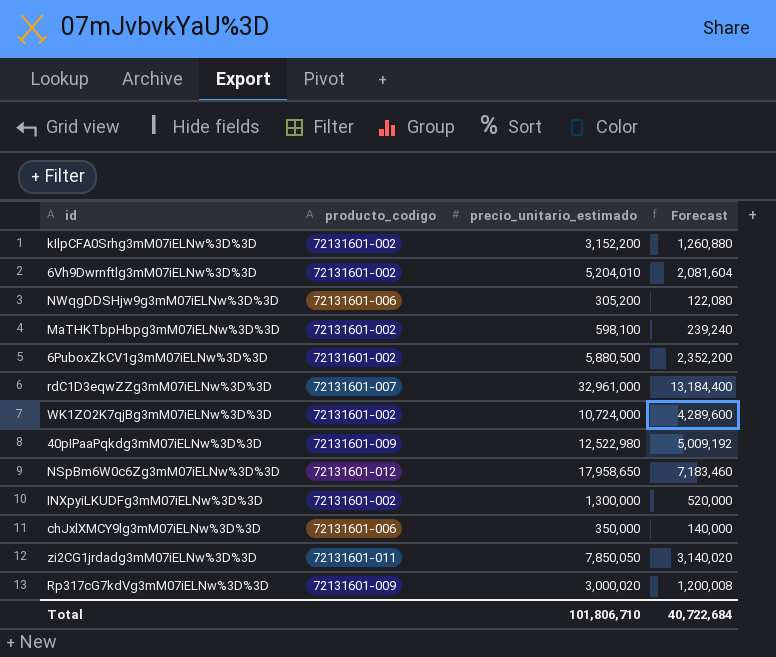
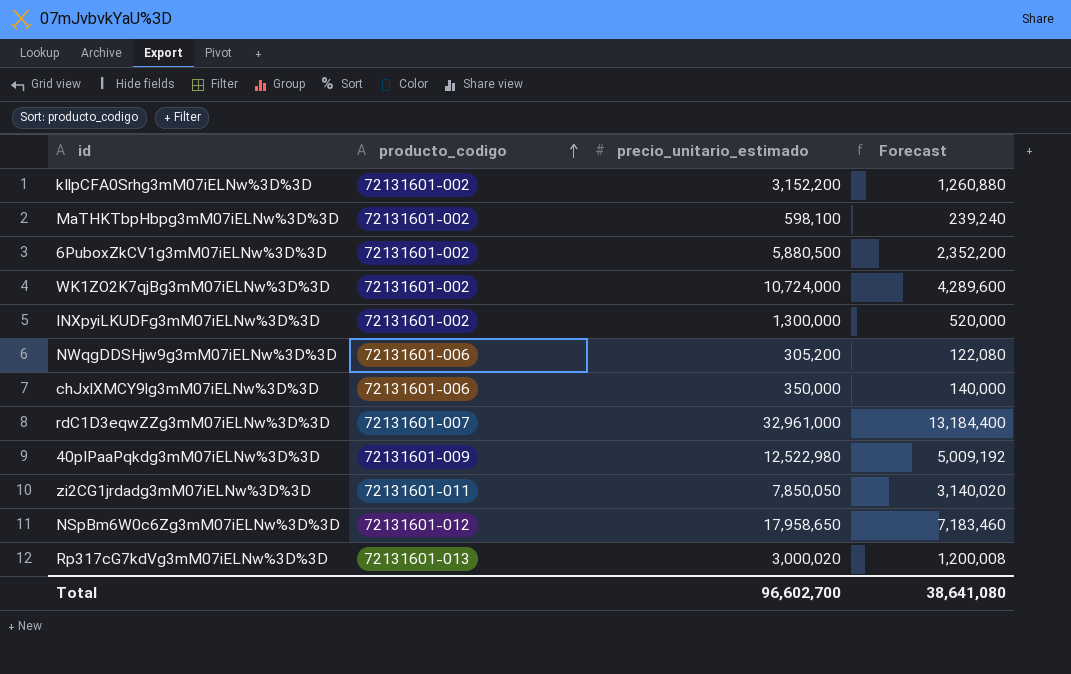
row order: none -> producto_codigo ascending
row 6Vh9Dwrnftlg3mM07iELNw%3D%3D: 72131601-002 | 5,204,010 | 2,081,604 -> none
Rp317cG7kdVg3mM07iELNw%3D%3D | producto_codigo: 72131601-009 -> 72131601-013
Total | precio_unitario_estimado: 101,806,710 -> 96,602,700
Total | Forecast: 40,722,684 -> 38,641,080

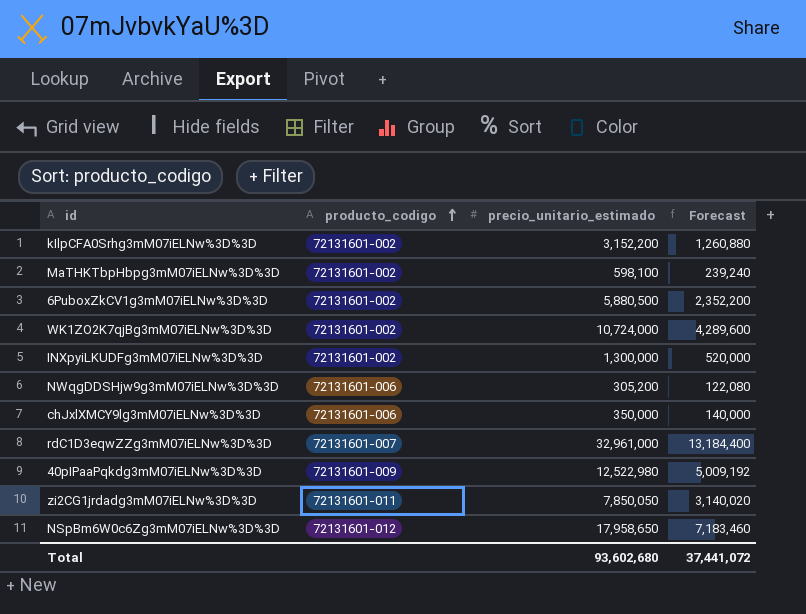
row Rp317cG7kdVg3mM07iELNw%3D%3D: 72131601-013 | 3,000,020 | 1,200,008 -> none
Total | precio_unitario_estimado: 96,602,700 -> 93,602,680
Total | Forecast: 38,641,080 -> 37,441,072

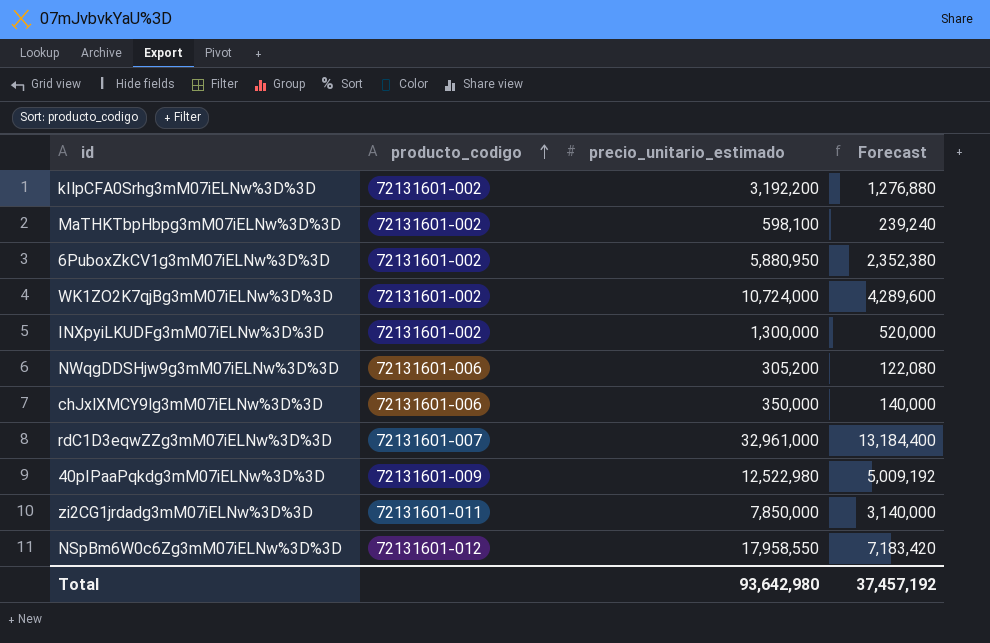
kIlpCFA0Srhg3mM07iELNw%3D%3D | precio_unitario_estimado: 3,152,200 -> 3,192,200
kIlpCFA0Srhg3mM07iELNw%3D%3D | Forecast: 1,260,880 -> 1,276,880
6PuboxZkCV1g3mM07iELNw%3D%3D | precio_unitario_estimado: 5,880,500 -> 5,880,950
6PuboxZkCV1g3mM07iELNw%3D%3D | Forecast: 2,352,200 -> 2,352,380
zi2CG1jrdadg3mM07iELNw%3D%3D | precio_unitario_estimado: 7,850,050 -> 7,850,000
zi2CG1jrdadg3mM07iELNw%3D%3D | Forecast: 3,140,020 -> 3,140,000
NSpBm6W0c6Zg3mM07iELNw%3D%3D | precio_unitario_estimado: 17,958,650 -> 17,958,550
NSpBm6W0c6Zg3mM07iELNw%3D%3D | Forecast: 7,183,460 -> 7,183,420
Total | precio_unitario_estimado: 93,602,680 -> 93,642,980
Total | Forecast: 37,441,072 -> 37,457,192

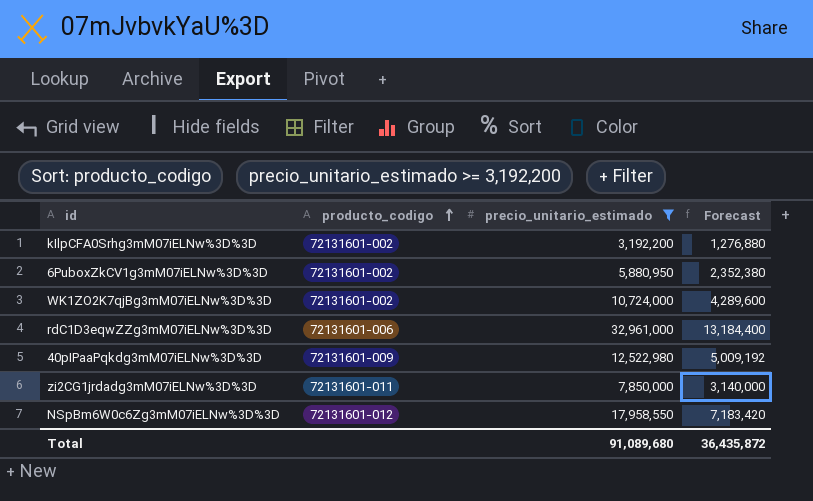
filter: none -> precio_unitario_estimado >= 3,192,200
rdC1D3eqwZZg3mM07iELNw%3D%3D | producto_codigo: 72131601-007 -> 72131601-006
Total | precio_unitario_estimado: 93,642,980 -> 91,089,680
Total | Forecast: 37,457,192 -> 36,435,872

